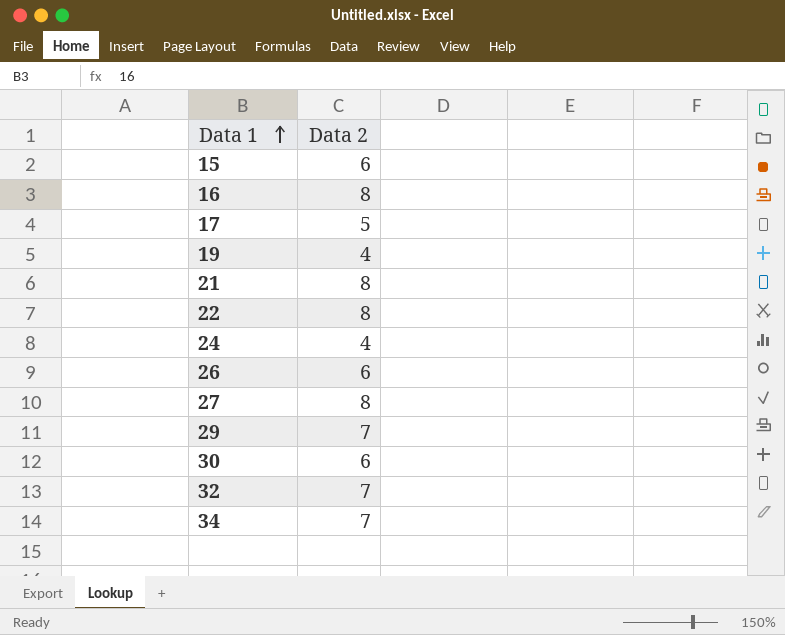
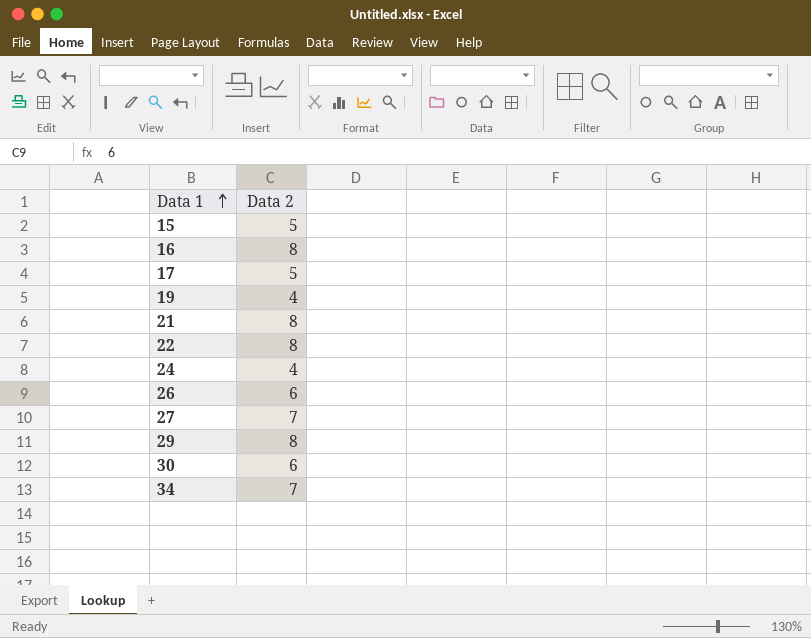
row 32: 7 -> none
15 | Data 2: 6 -> 5
27 | Data 2: 8 -> 7
29 | Data 2: 7 -> 8

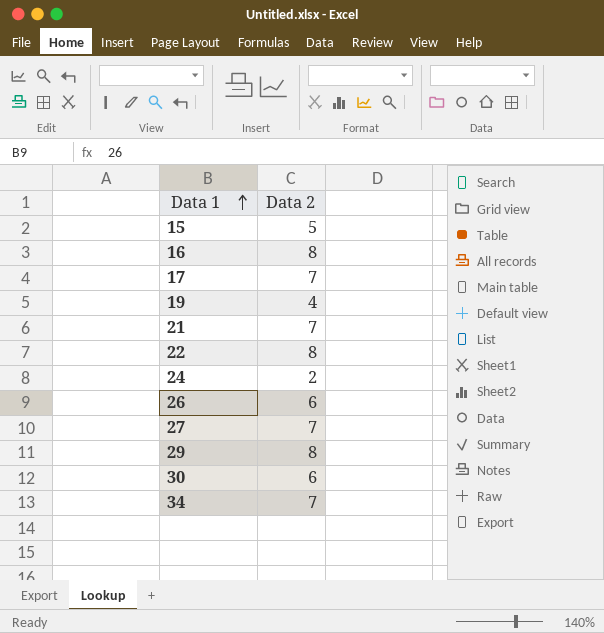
17 | Data 2: 5 -> 7
21 | Data 2: 8 -> 7
24 | Data 2: 4 -> 2

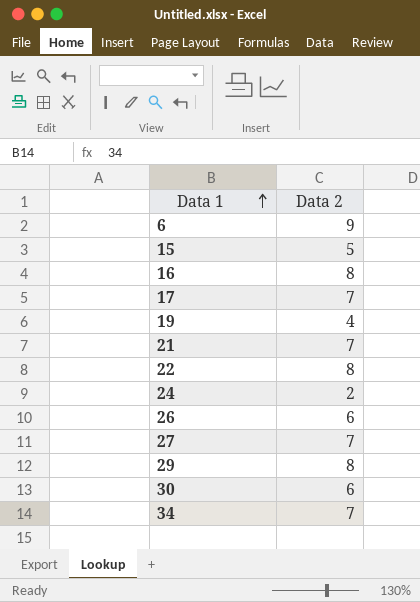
row 6: none -> 9

